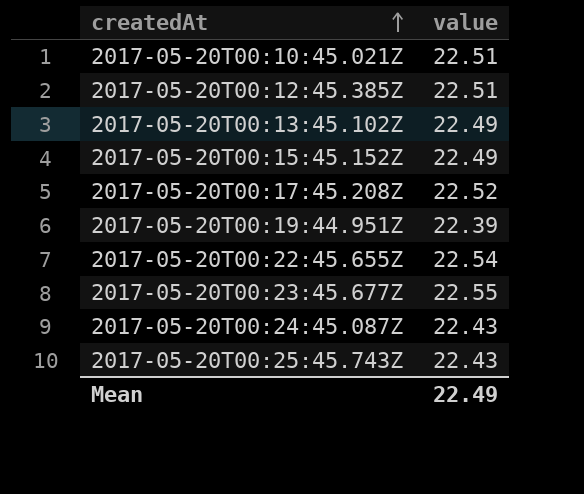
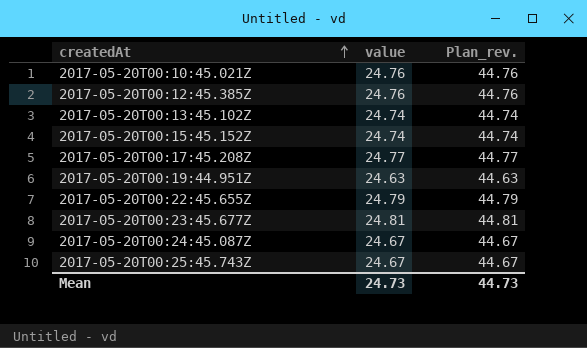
column Plan_rev. | formula: none -> [value] + 20
2017-05-20T00:10:45.021Z | value: 22.51 -> 24.76
2017-05-20T00:12:45.385Z | value: 22.51 -> 24.76
2017-05-20T00:13:45.102Z | value: 22.49 -> 24.74
2017-05-20T00:15:45.152Z | value: 22.49 -> 24.74
2017-05-20T00:17:45.208Z | value: 22.52 -> 24.77
2017-05-20T00:19:44.951Z | value: 22.39 -> 24.63
2017-05-20T00:22:45.655Z | value: 22.54 -> 24.79
2017-05-20T00:23:45.677Z | value: 22.55 -> 24.81
2017-05-20T00:24:45.087Z | value: 22.43 -> 24.67
2017-05-20T00:25:45.743Z | value: 22.43 -> 24.67
Mean | value: 22.49 -> 24.73

